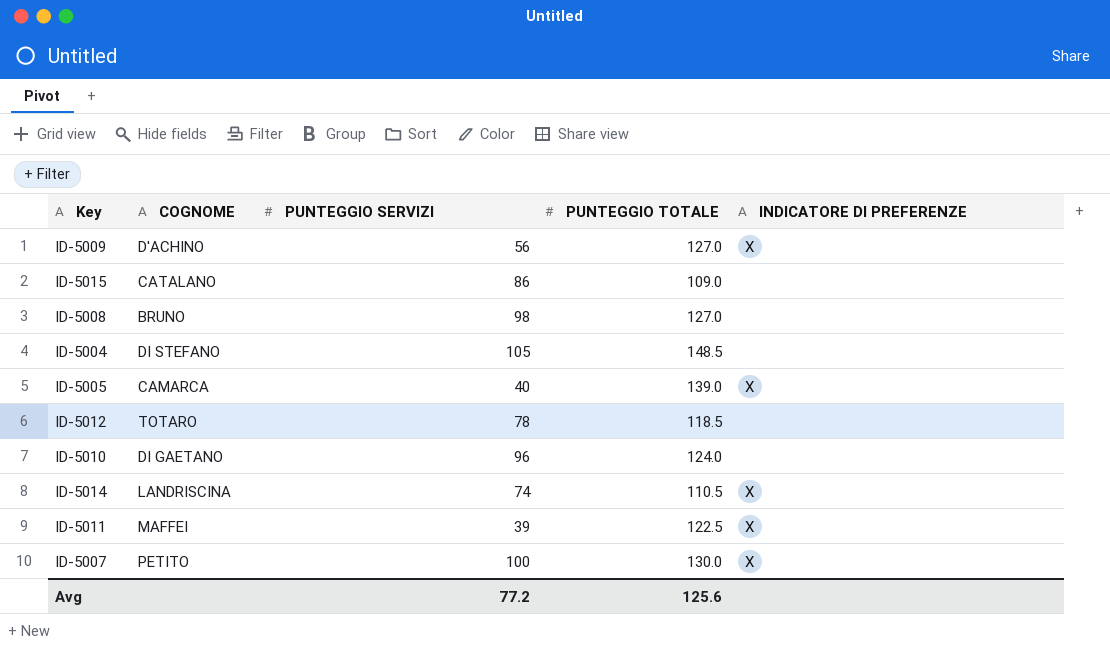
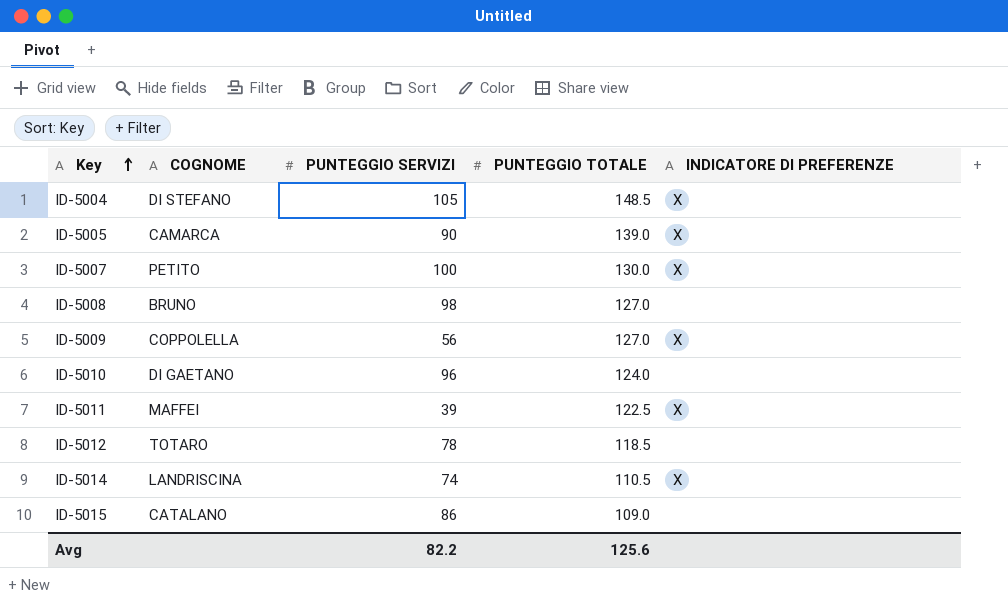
row order: none -> Key ascending
ID-5004 | INDICATORE DI PREFERENZE: none -> X
ID-5005 | PUNTEGGIO SERVIZI: 40 -> 90
ID-5009 | COGNOME: D'ACHINO -> COPPOLELLA
Avg | PUNTEGGIO SERVIZI: 77.2 -> 82.2

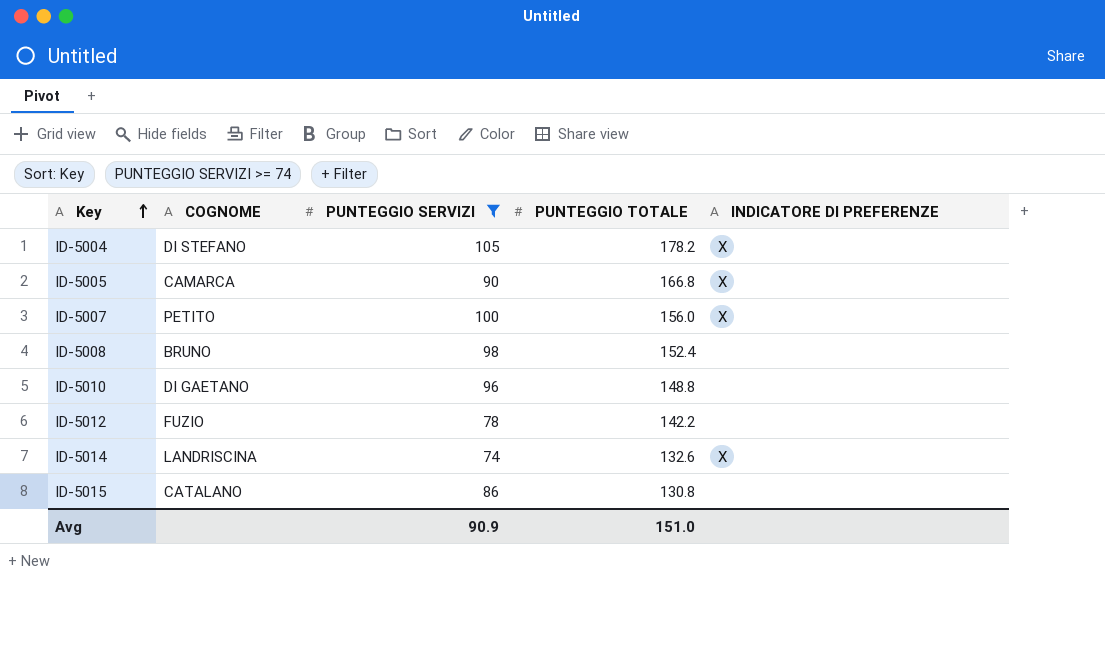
filter: none -> PUNTEGGIO SERVIZI >= 74
ID-5004 | PUNTEGGIO TOTALE: 148.5 -> 178.2
ID-5005 | PUNTEGGIO TOTALE: 139.0 -> 166.8
ID-5007 | PUNTEGGIO TOTALE: 130.0 -> 156.0
ID-5008 | PUNTEGGIO TOTALE: 127.0 -> 152.4
ID-5010 | PUNTEGGIO TOTALE: 124.0 -> 148.8
ID-5012 | COGNOME: TOTARO -> FUZIO
ID-5012 | PUNTEGGIO TOTALE: 118.5 -> 142.2
ID-5014 | PUNTEGGIO TOTALE: 110.5 -> 132.6
ID-5015 | PUNTEGGIO TOTALE: 109.0 -> 130.8
Avg | PUNTEGGIO SERVIZI: 82.2 -> 90.9
Avg | PUNTEGGIO TOTALE: 125.6 -> 151.0

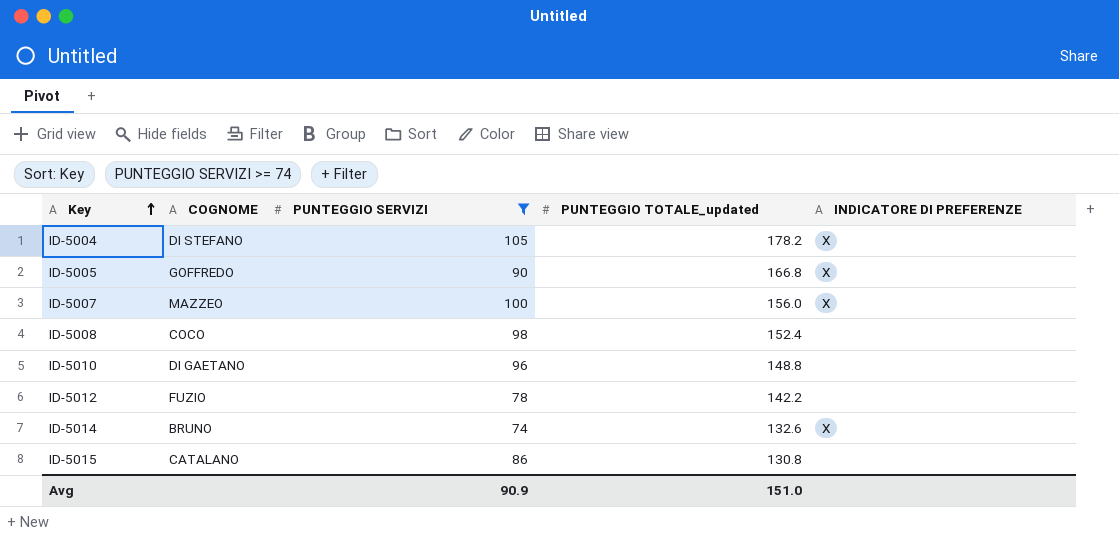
column name: PUNTEGGIO TOTALE -> PUNTEGGIO TOTALE_updated
ID-5005 | COGNOME: CAMARCA -> GOFFREDO
ID-5007 | COGNOME: PETITO -> MAZZEO
ID-5008 | COGNOME: BRUNO -> COCO
ID-5014 | COGNOME: LANDRISCINA -> BRUNO

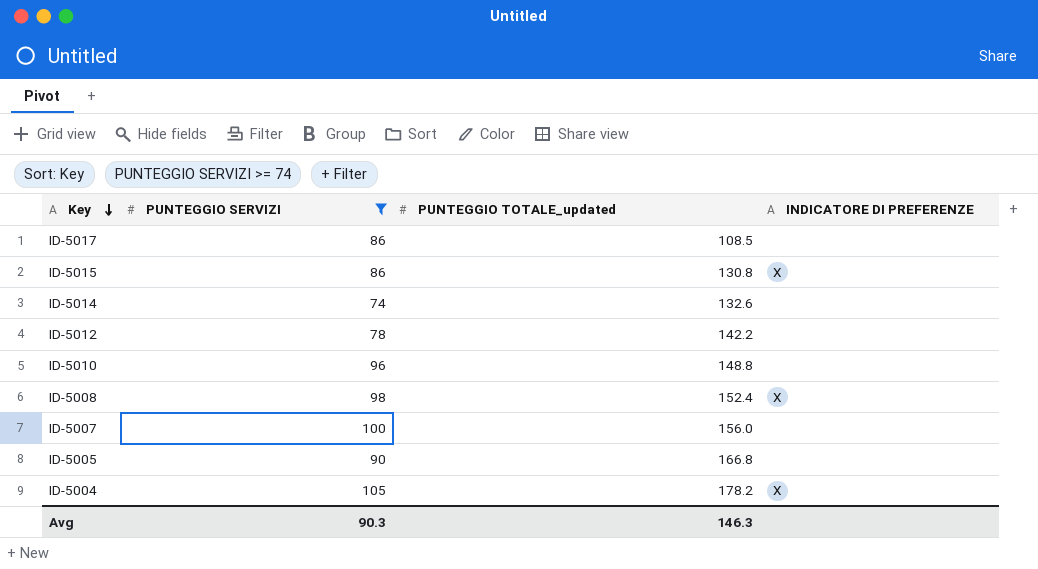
row order: Key ascending -> Key descending
column COGNOME | position: 2 -> none
row ID-5017: none -> 86 | 108.5 | none
ID-5015 | INDICATORE DI PREFERENZE: none -> X
ID-5014 | INDICATORE DI PREFERENZE: X -> none
ID-5008 | INDICATORE DI PREFERENZE: none -> X
ID-5007 | INDICATORE DI PREFERENZE: X -> none
ID-5005 | INDICATORE DI PREFERENZE: X -> none
Avg | PUNTEGGIO SERVIZI: 90.9 -> 90.3
Avg | PUNTEGGIO TOTALE_updated: 151.0 -> 146.3

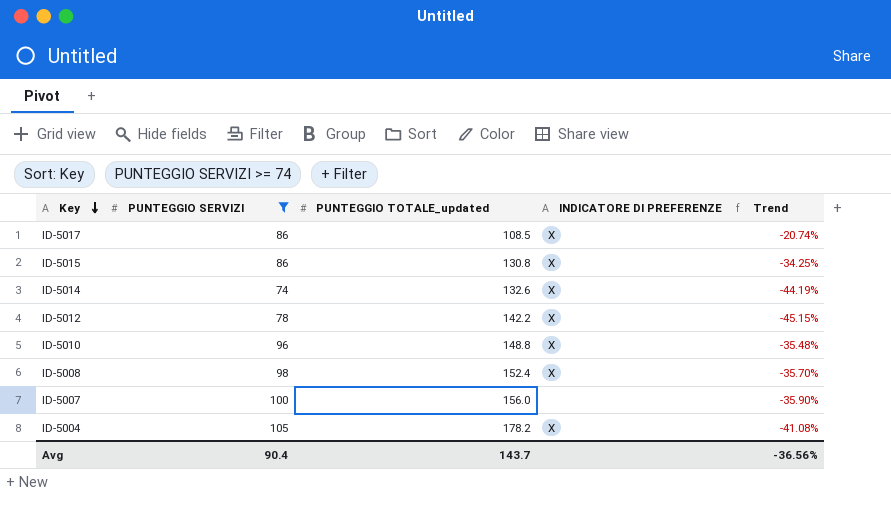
column Trend | formula: none -> ([PUNTEGGIO SERVIZI] - [PUNTEGGIO TOTALE_updated]) / [PUNTEGGIO TOTALE_updated]
row ID-5005: 90 | 166.8 | none -> none
ID-5017 | INDICATORE DI PREFERENZE: none -> X
ID-5014 | INDICATORE DI PREFERENZE: none -> X
ID-5012 | INDICATORE DI PREFERENZE: none -> X
ID-5010 | INDICATORE DI PREFERENZE: none -> X
Avg | PUNTEGGIO SERVIZI: 90.3 -> 90.4
Avg | PUNTEGGIO TOTALE_updated: 146.3 -> 143.7

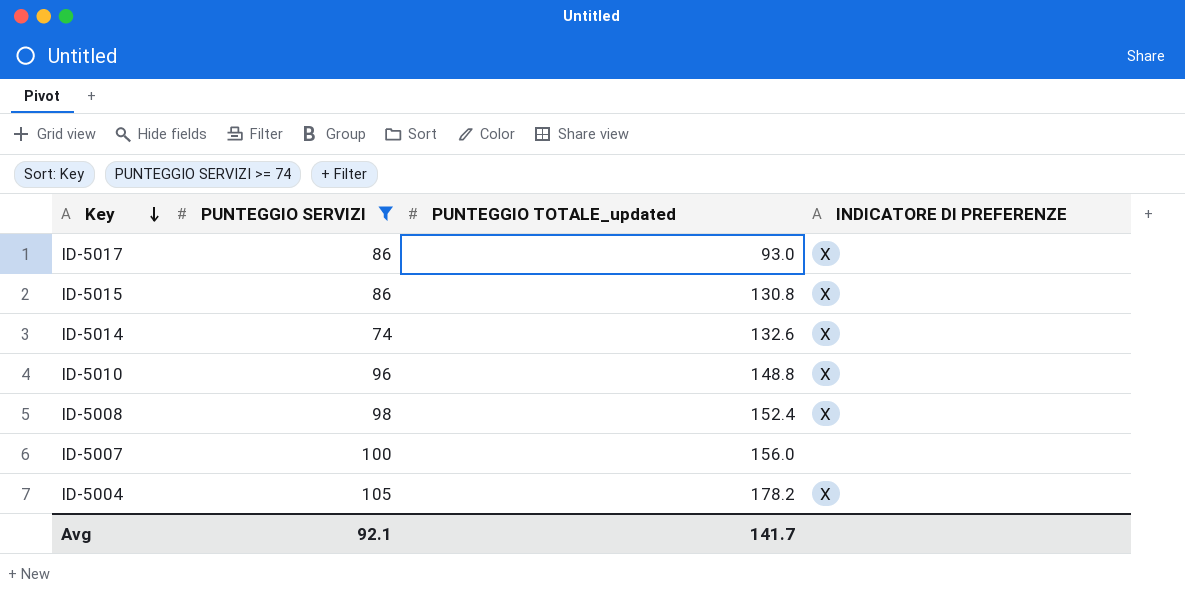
column Trend | formula: ([PUNTEGGIO SERVIZI] - [PUNTEGGIO TOTALE_updated]) / [PUNTEGGIO TOTALE_updated] -> none
row ID-5012: 78 | 142.2 | X | -45.15% -> none
ID-5017 | PUNTEGGIO TOTALE_updated: 108.5 -> 93.0
Avg | PUNTEGGIO SERVIZI: 90.4 -> 92.1
Avg | PUNTEGGIO TOTALE_updated: 143.7 -> 141.7

